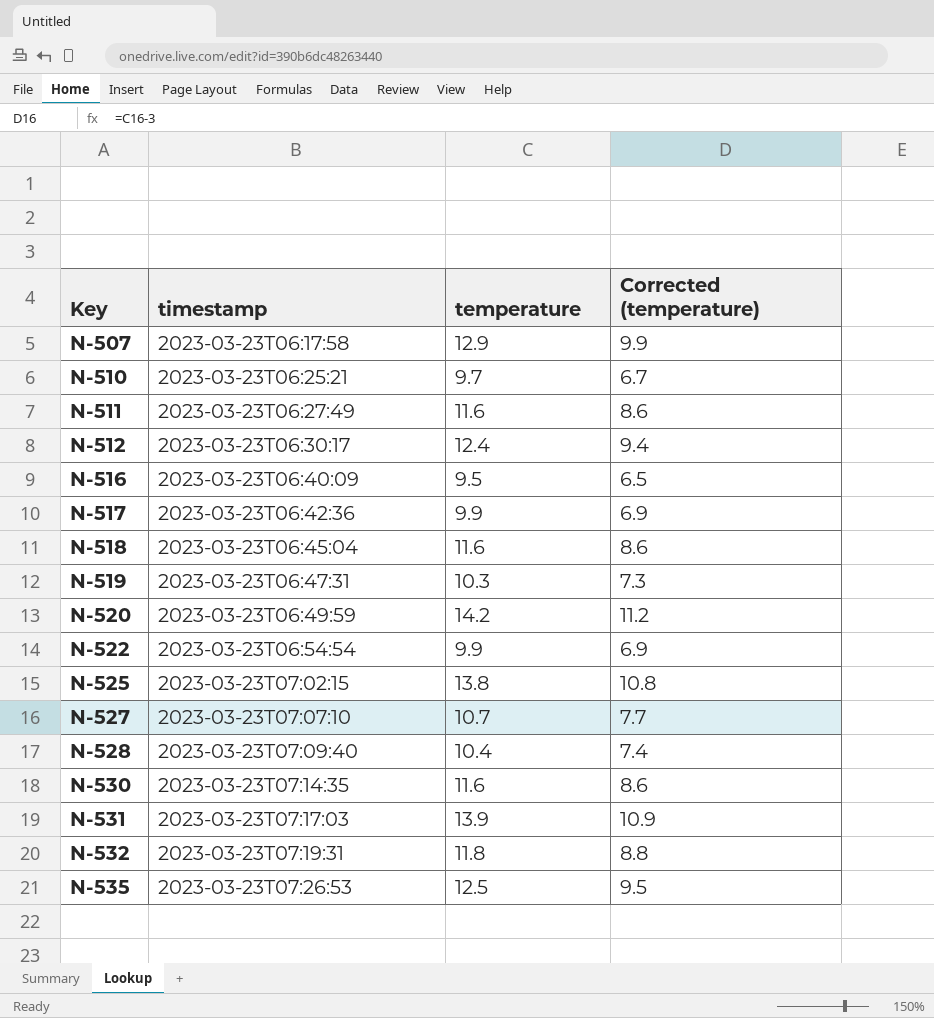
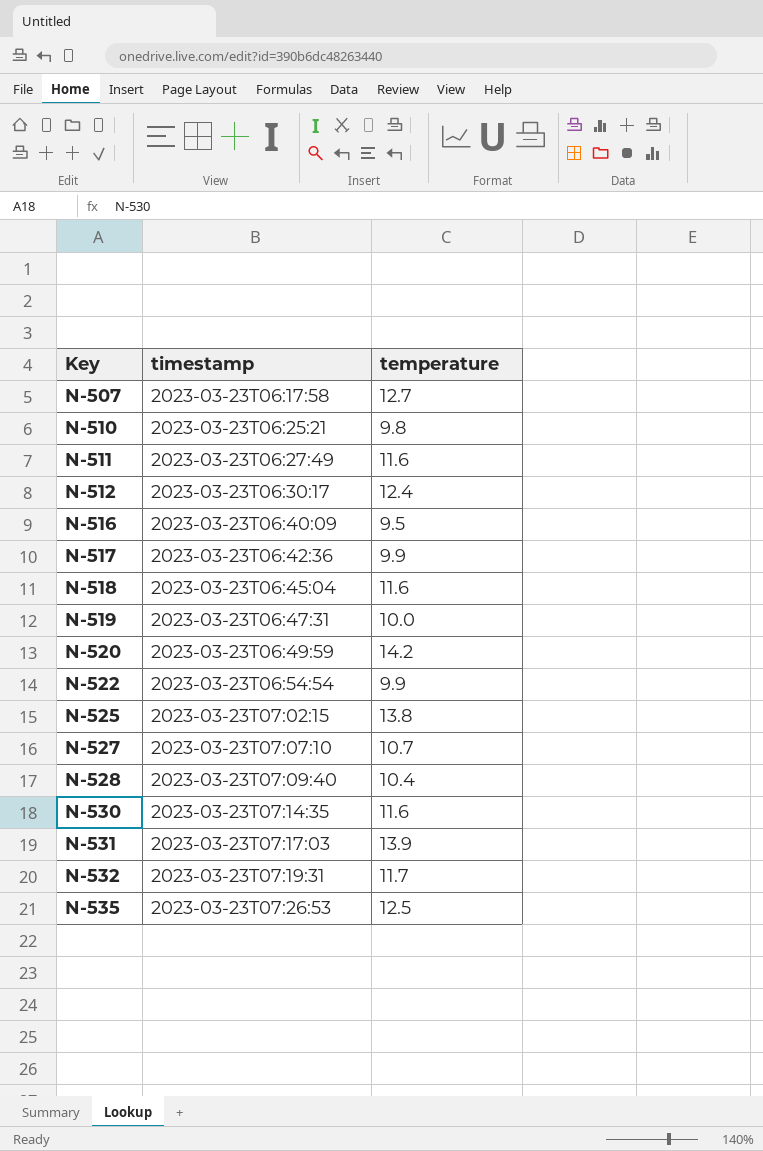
column Corrected (temperature) | formula: [temperature] - 3 -> none
N-507 | temperature: 12.9 -> 12.7
N-510 | temperature: 9.7 -> 9.8
N-519 | temperature: 10.3 -> 10.0
N-532 | temperature: 11.8 -> 11.7

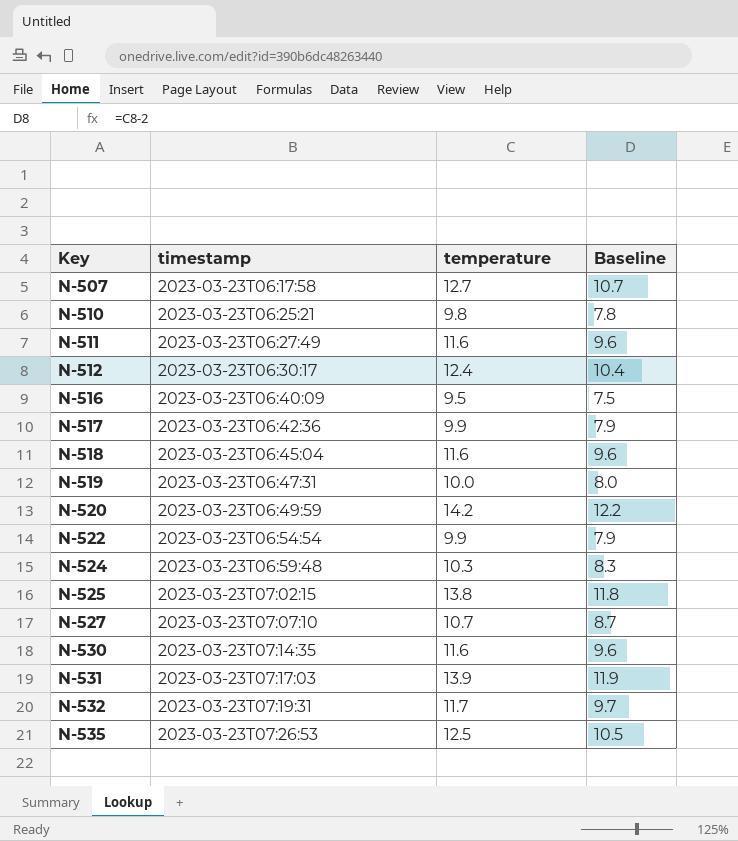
column Baseline | formula: none -> [temperature] - 2
row N-528: 2023-03-23T07:09:40 | 10.4 -> none
row N-524: none -> 2023-03-23T06:59:48 | 10.3 | 8.3

